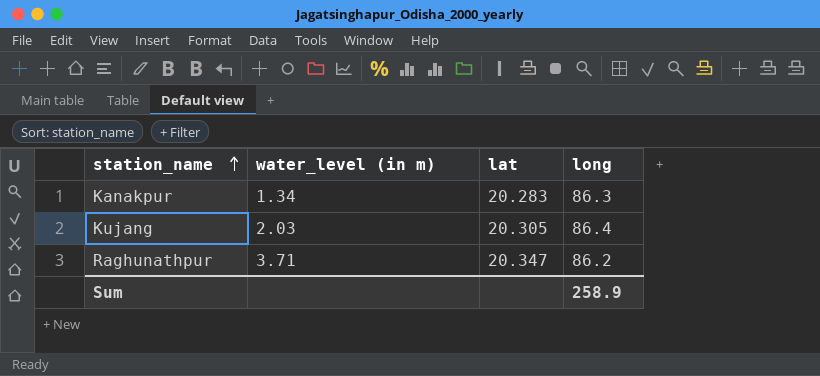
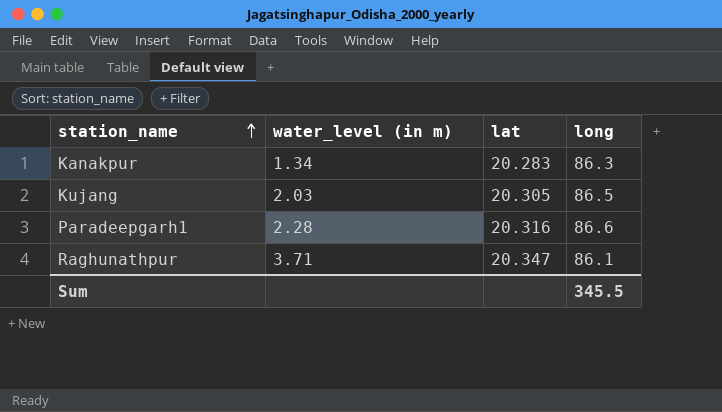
Kujang | long: 86.4 -> 86.5
row Paradeepgarh1: none -> 2.28 | 20.316 | 86.6
Raghunathpur | long: 86.2 -> 86.1
Sum | long: 258.9 -> 345.5

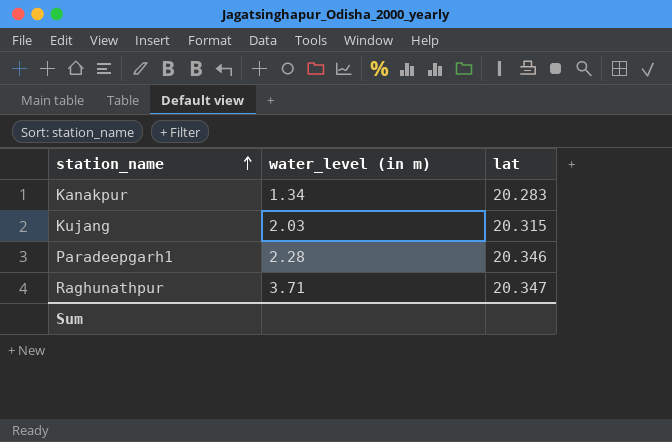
column long | position: 4 -> none
Kujang | lat: 20.305 -> 20.315
Paradeepgarh1 | lat: 20.316 -> 20.346

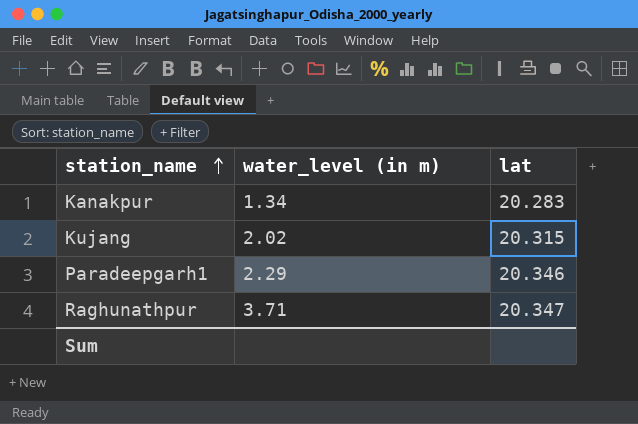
Kujang | water_level (in m): 2.03 -> 2.02
Paradeepgarh1 | water_level (in m): 2.28 -> 2.29

